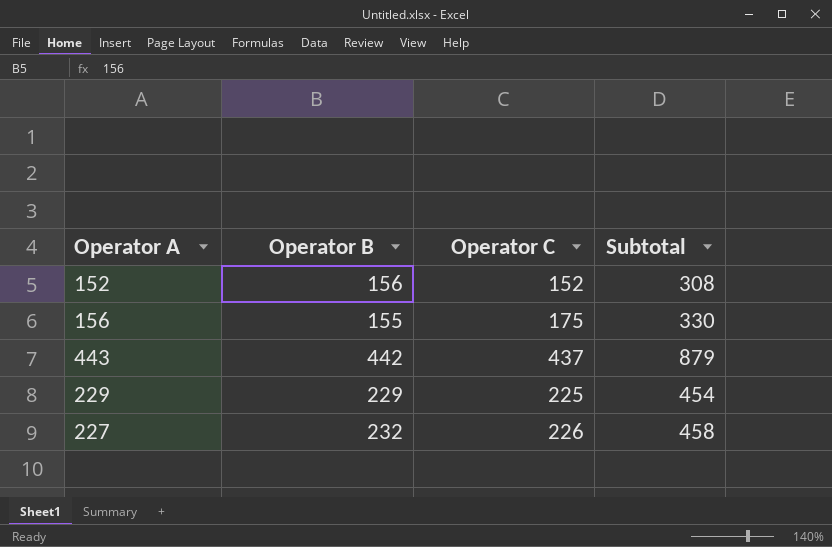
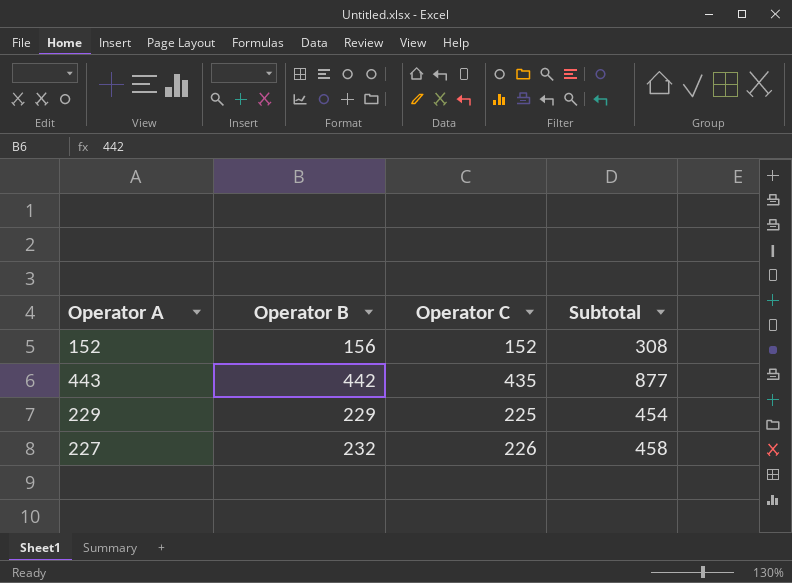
row 156: 155 | 175 | 330 -> none
443 | Operator C: 437 -> 435
443 | Subtotal: 879 -> 877

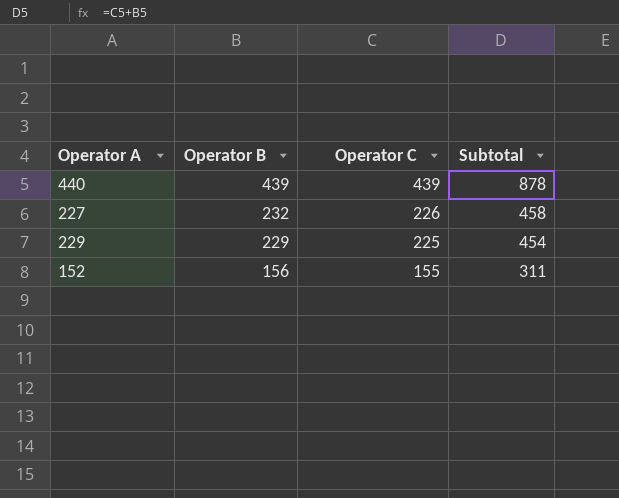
row order: none -> Operator B descending
row 443: 442 | 435 | 877 -> none
row 440: none -> 439 | 439 | 878
152 | Operator C: 152 -> 155
152 | Subtotal: 308 -> 311

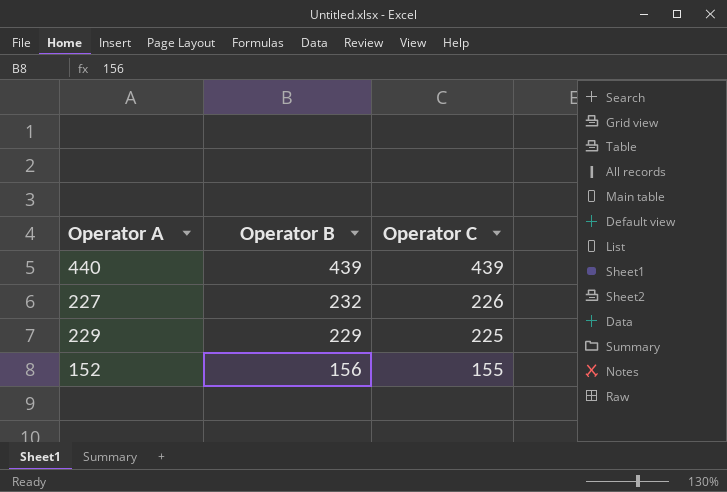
column Subtotal | formula: [Operator B] + [Operator C] -> none

